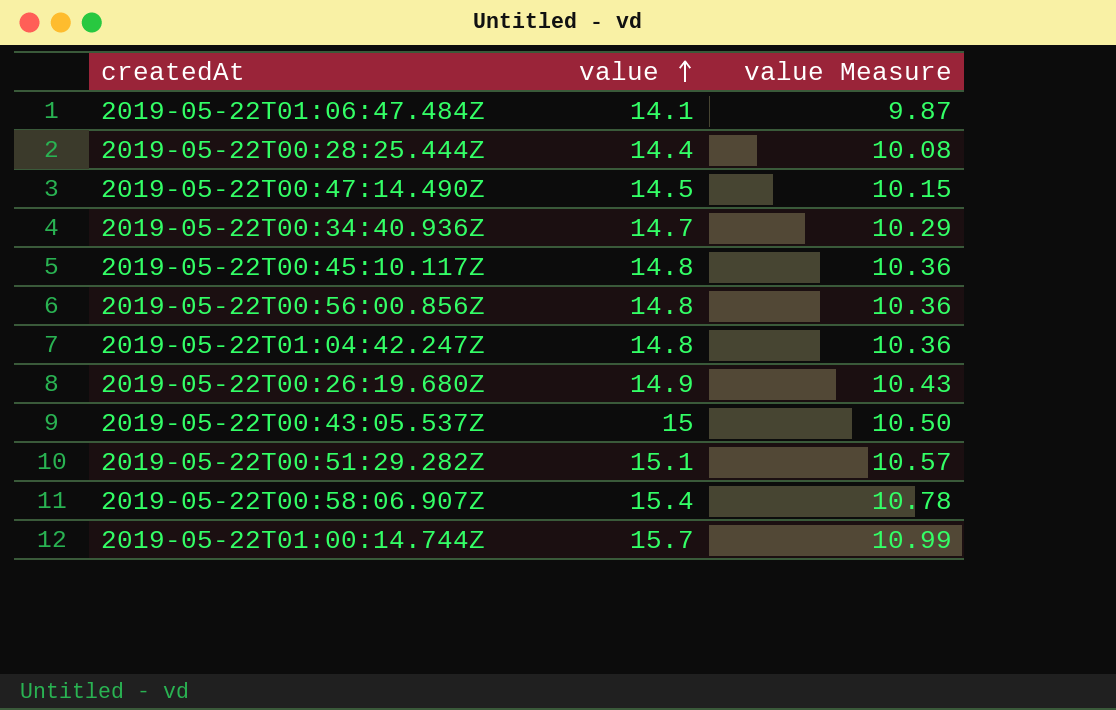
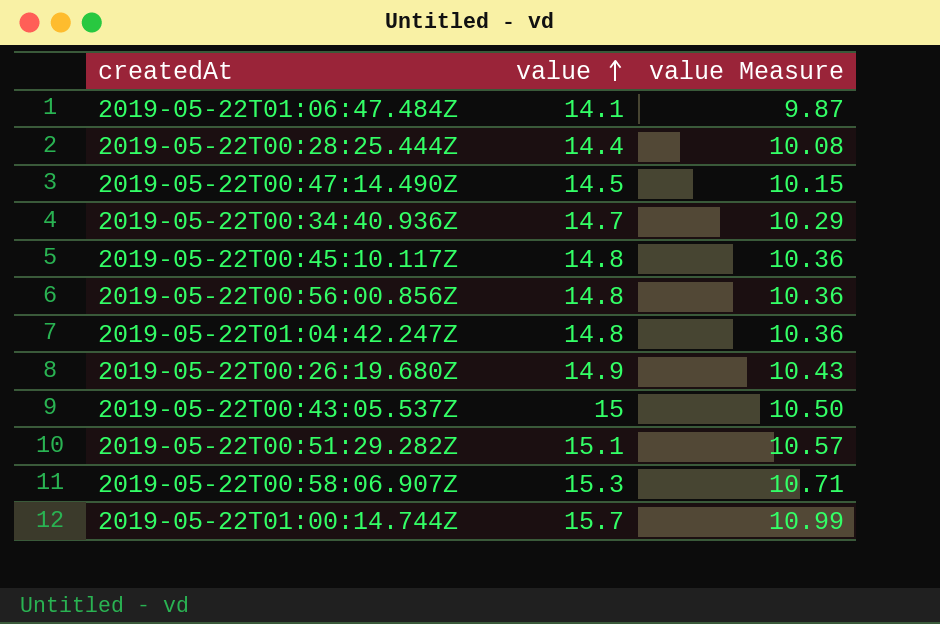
2019-05-22T00:58:06.907Z | value: 15.4 -> 15.3
2019-05-22T00:58:06.907Z | value Measure: 10.78 -> 10.71

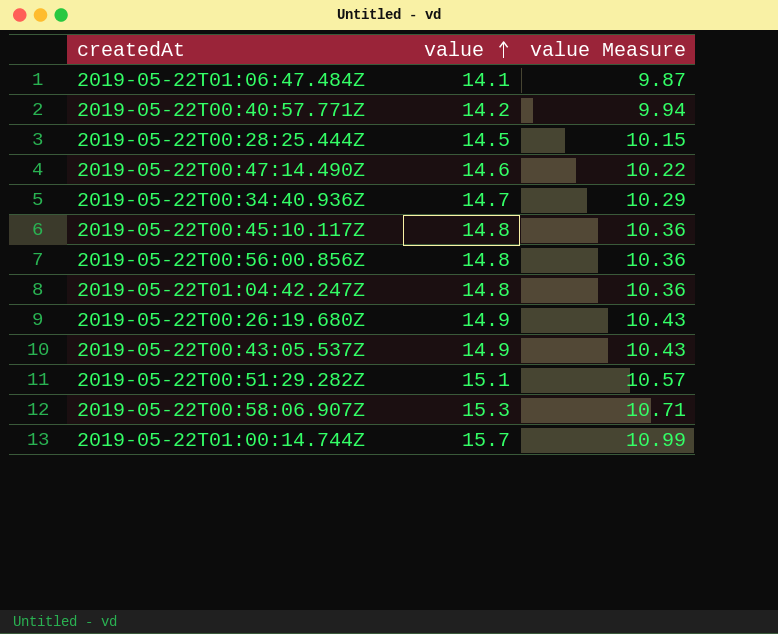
row 2019-05-22T00:40:57.771Z: none -> 14.2 | 9.94
2019-05-22T00:28:25.444Z | value: 14.4 -> 14.5
2019-05-22T00:28:25.444Z | value Measure: 10.08 -> 10.15
2019-05-22T00:47:14.490Z | value: 14.5 -> 14.6
2019-05-22T00:47:14.490Z | value Measure: 10.15 -> 10.22
2019-05-22T00:43:05.537Z | value: 15 -> 14.9
2019-05-22T00:43:05.537Z | value Measure: 10.50 -> 10.43

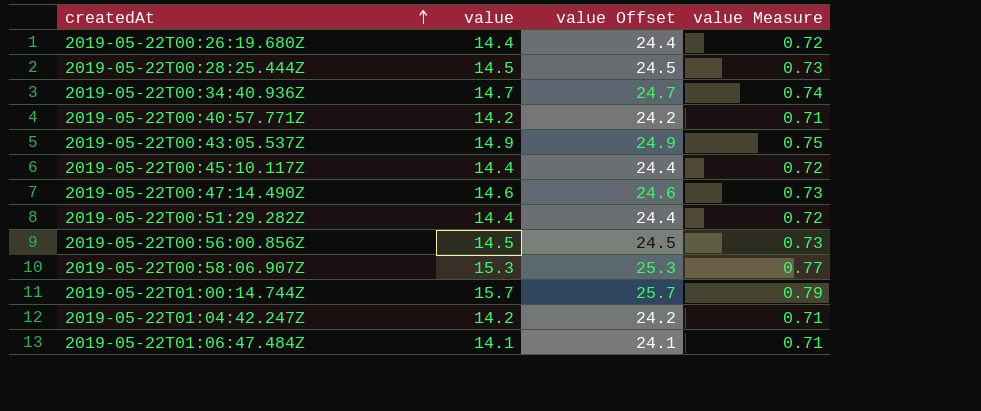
row order: value ascending -> createdAt ascending
column value Offset | formula: none -> [value] + 10
column value Measure | formula: [value] * 0.7 -> [value] * 0.05
2019-05-22T00:26:19.680Z | value: 14.9 -> 14.4
2019-05-22T00:45:10.117Z | value: 14.8 -> 14.4
2019-05-22T00:51:29.282Z | value: 15.1 -> 14.4
2019-05-22T00:56:00.856Z | value: 14.8 -> 14.5
2019-05-22T01:04:42.247Z | value: 14.8 -> 14.2

